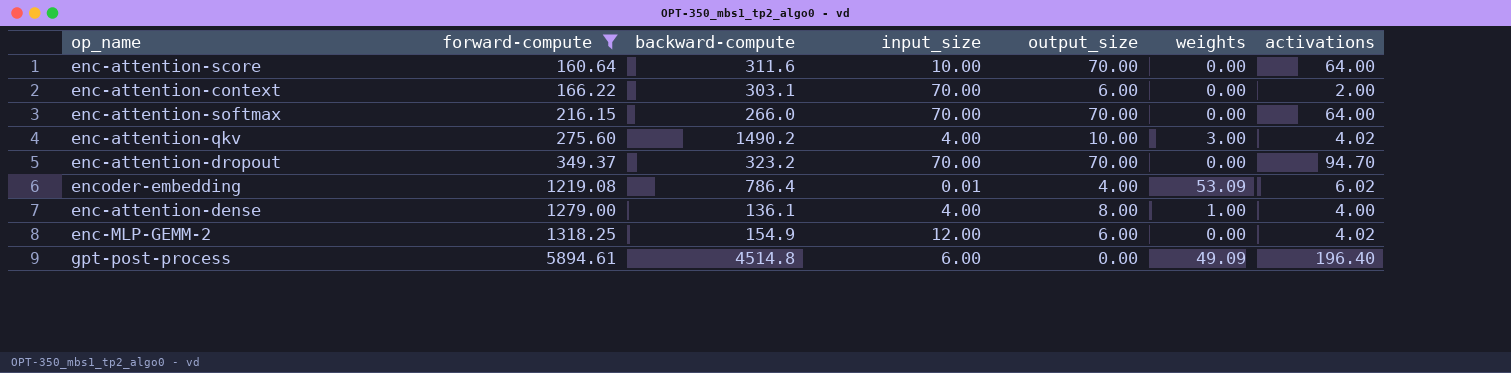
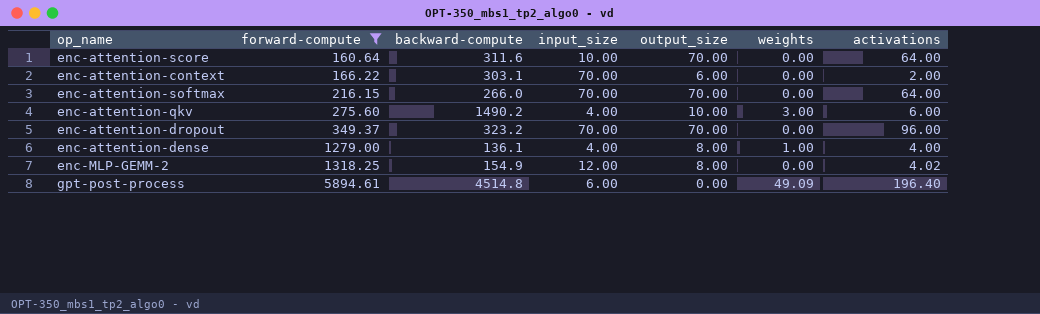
row encoder-embedding: 1219.08 | 786.4 | 0.01 | 4.00 | 53.09 | 6.02 -> none
enc-attention-qkv | activations: 4.02 -> 6.00
enc-attention-dropout | activations: 94.70 -> 96.00
enc-MLP-GEMM-2 | output_size: 6.00 -> 8.00

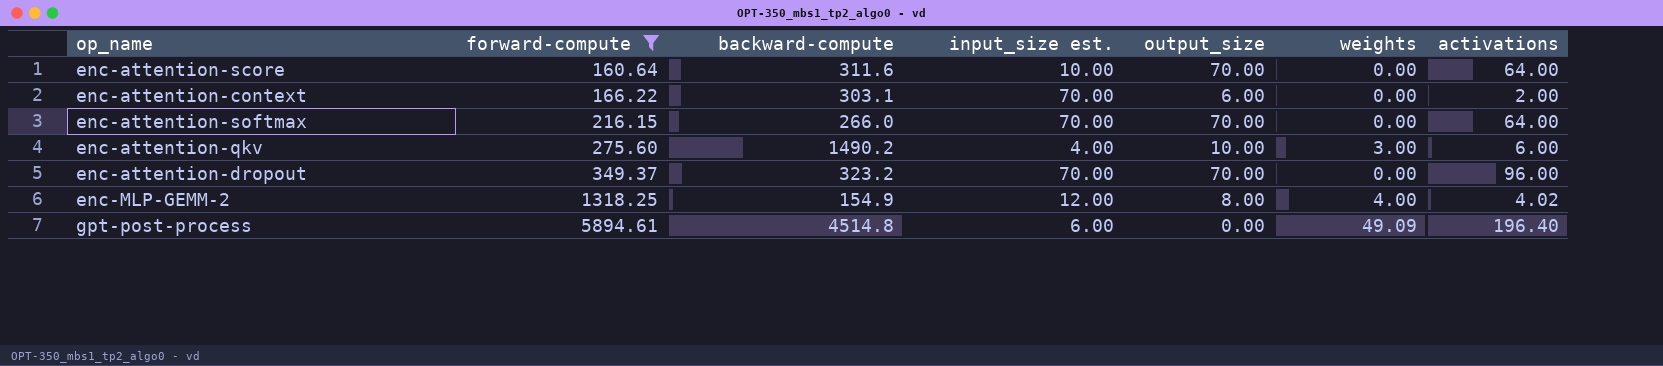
column name: input_size -> input_size est.
row enc-attention-dense: 1279.00 | 136.1 | 4.00 | 8.00 | 1.00 | 4.00 -> none
enc-MLP-GEMM-2 | weights: 0.00 -> 4.00

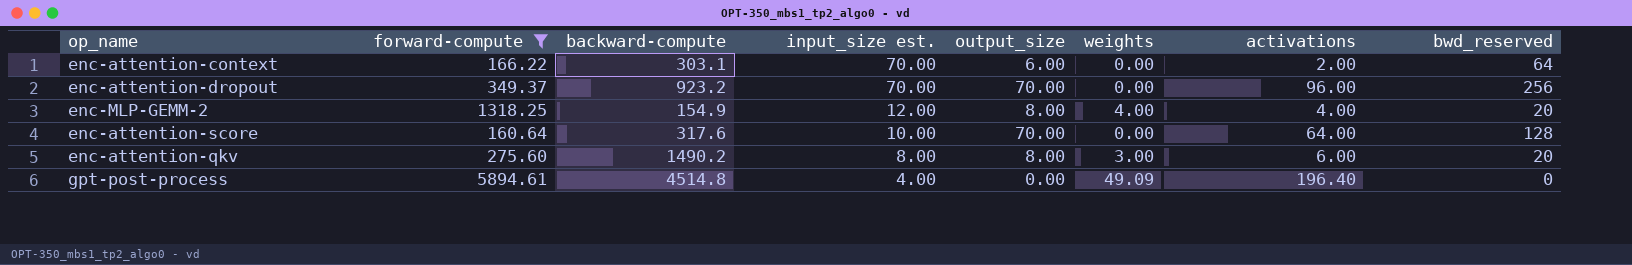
row order: forward-compute ascending -> input_size est. descending
column bwd_reserved | position: none -> 8
row enc-attention-softmax: 216.15 | 266.0 | 70.00 | 70.00 | 0.00 | 64.00 -> none
enc-attention-dropout | backward-compute: 323.2 -> 923.2
enc-MLP-GEMM-2 | activations: 4.02 -> 4.00
enc-attention-score | backward-compute: 311.6 -> 317.6
enc-attention-qkv | input_size est.: 4.00 -> 8.00
enc-attention-qkv | output_size: 10.00 -> 8.00
gpt-post-process | input_size est.: 6.00 -> 4.00

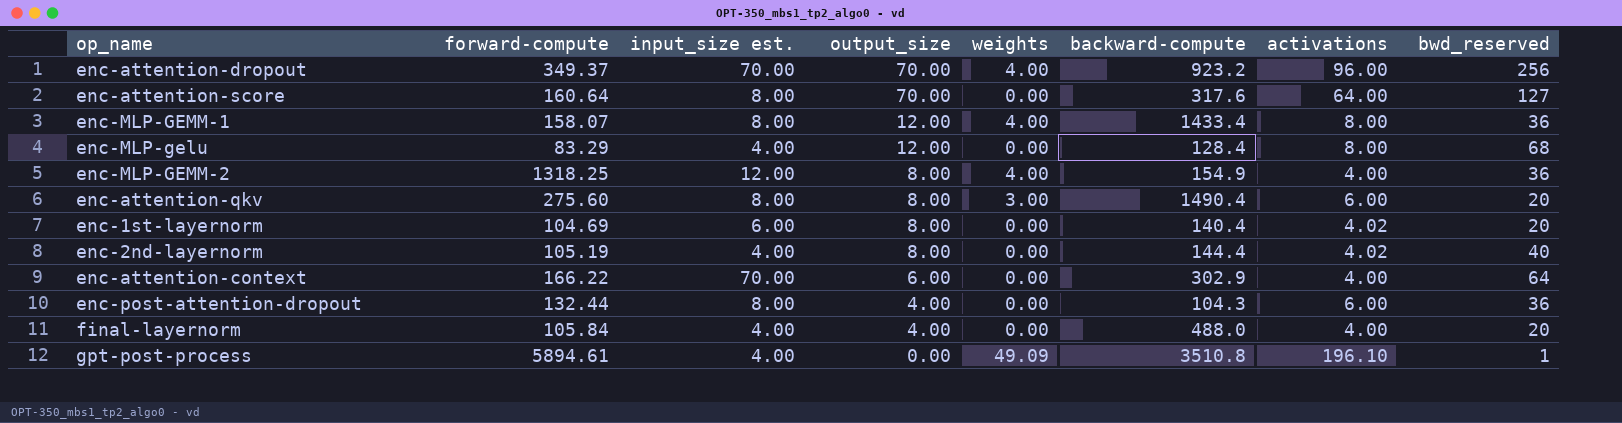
filter: forward-compute >= 160.64 -> none
row order: input_size est. descending -> output_size descending
column backward-compute | position: 3 -> 6
enc-attention-dropout | weights: 0.00 -> 4.00
enc-attention-score | input_size est.: 10.00 -> 8.00
enc-attention-score | bwd_reserved: 128 -> 127
enc-MLP-GEMM-2 | bwd_reserved: 20 -> 36
enc-attention-qkv | backward-compute: 1490.2 -> 1490.4
enc-attention-context | backward-compute: 303.1 -> 302.9
enc-attention-context | activations: 2.00 -> 4.00
gpt-post-process | backward-compute: 4514.8 -> 3510.8
gpt-post-process | activations: 196.40 -> 196.10
gpt-post-process | bwd_reserved: 0 -> 1

